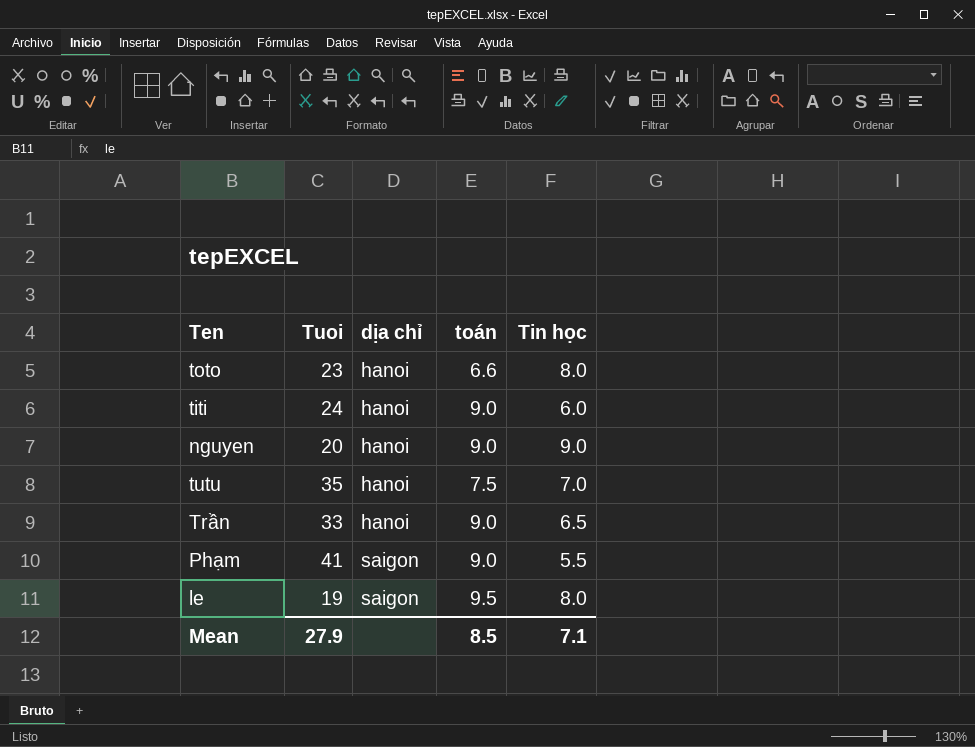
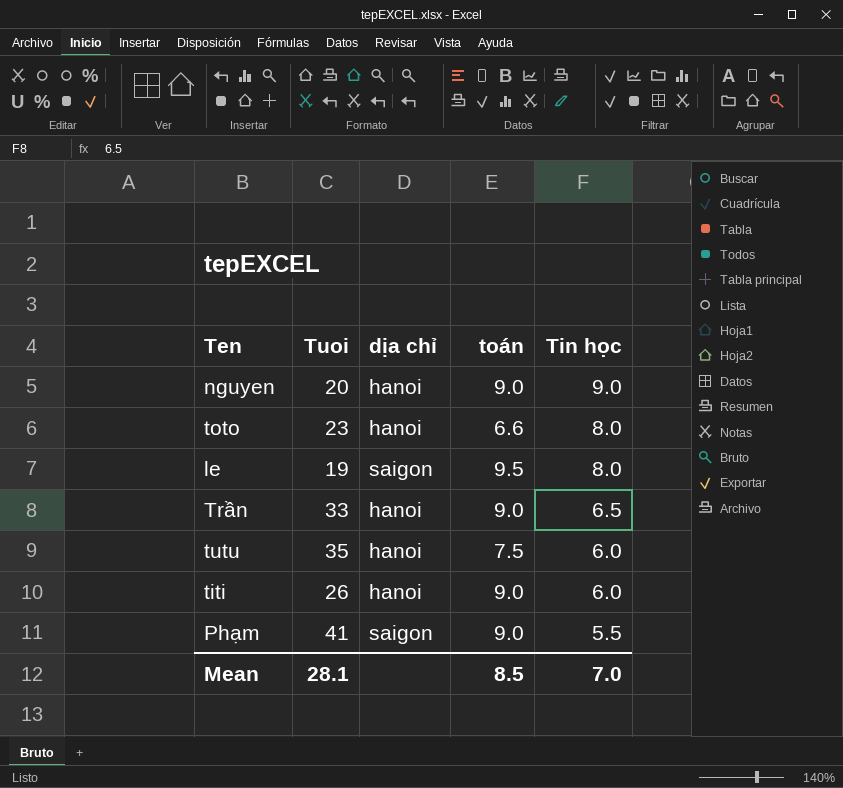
row order: dịa chỉ ascending -> Tin học descending
tutu | Tin học: 7.0 -> 6.0
titi | Tuoi: 24 -> 26
Mean | Tuoi: 27.9 -> 28.1
Mean | Tin học: 7.1 -> 7.0

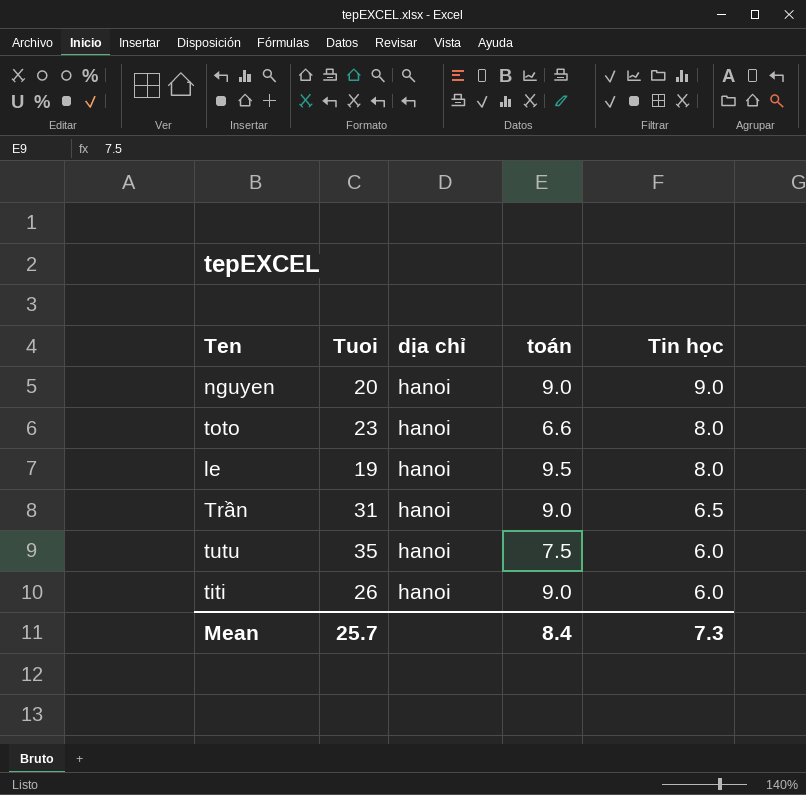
row Phạm: 41 | saigon | 9.0 | 5.5 -> none
le | dịa chỉ: saigon -> hanoi
Trần | Tuoi: 33 -> 31
Mean | Tuoi: 28.1 -> 25.7
Mean | toán: 8.5 -> 8.4
Mean | Tin học: 7.0 -> 7.3

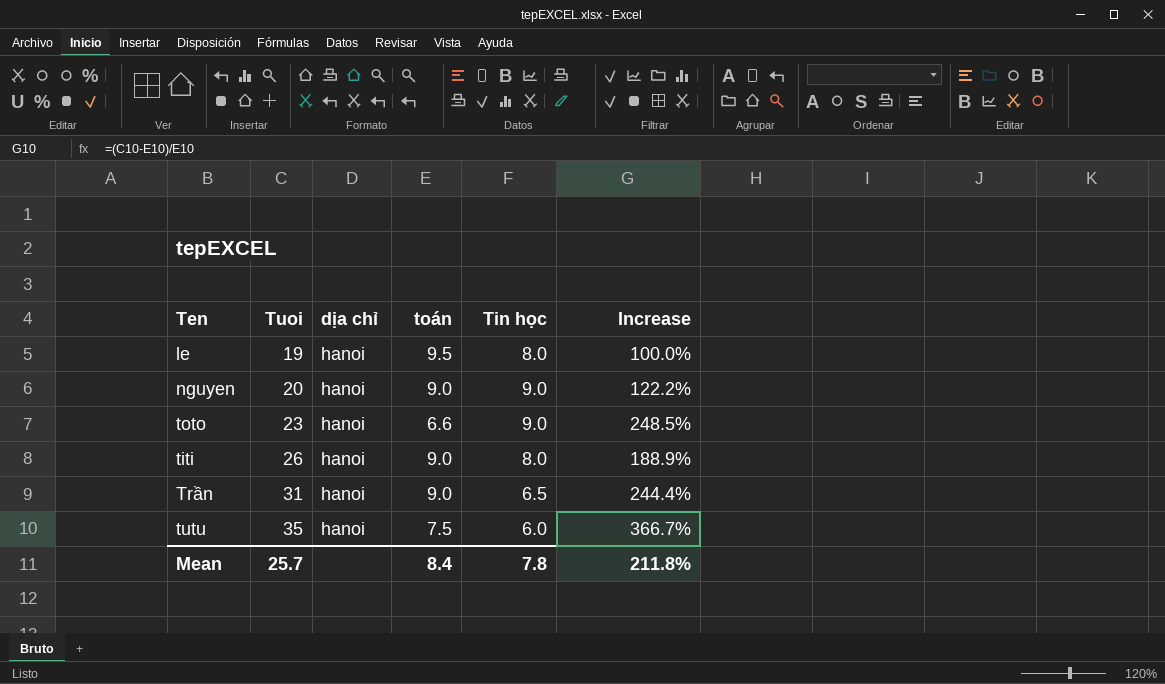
row order: Tin học descending -> Tuoi ascending
column Increase | formula: none -> ([Tuoi] - [toán]) / [toán]
toto | Tin học: 8.0 -> 9.0
titi | Tin học: 6.0 -> 8.0
Mean | Tin học: 7.3 -> 7.8

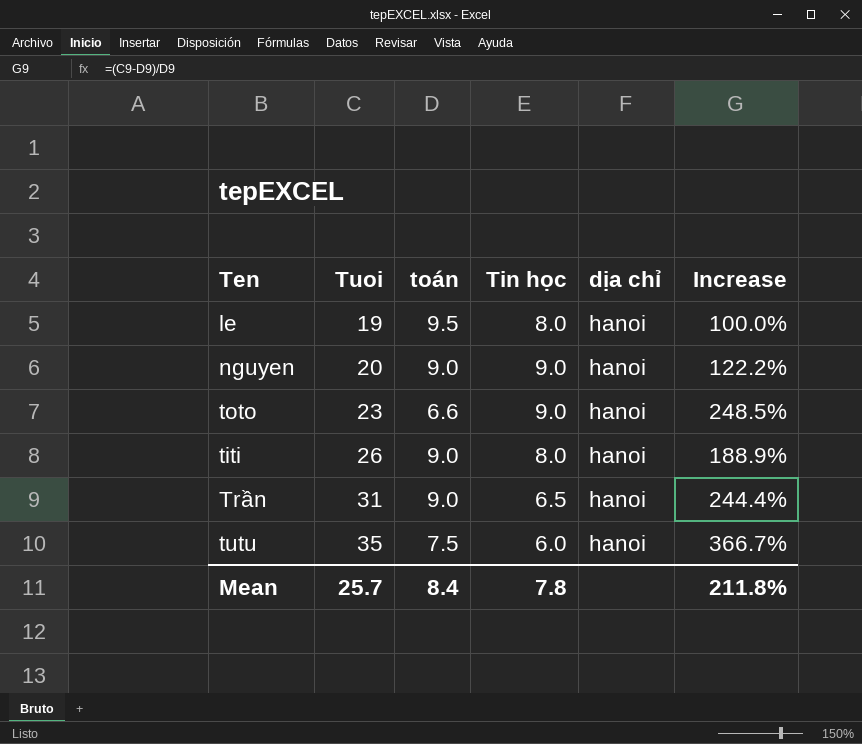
column dịa chỉ | position: 3 -> 5

